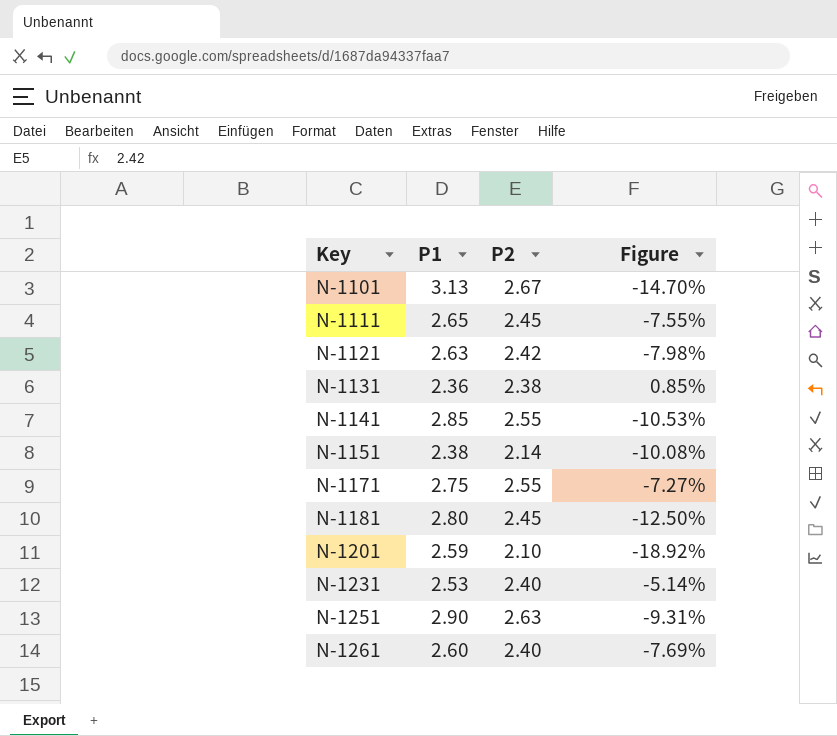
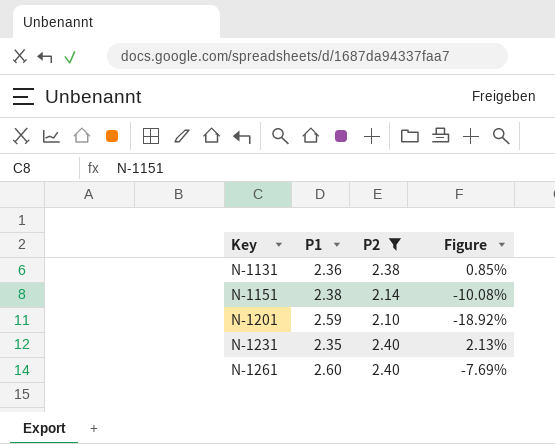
filter: none -> P2 <= 2.40
N-1231 | P1: 2.53 -> 2.35
N-1231 | Figure: -5.14% -> 2.13%

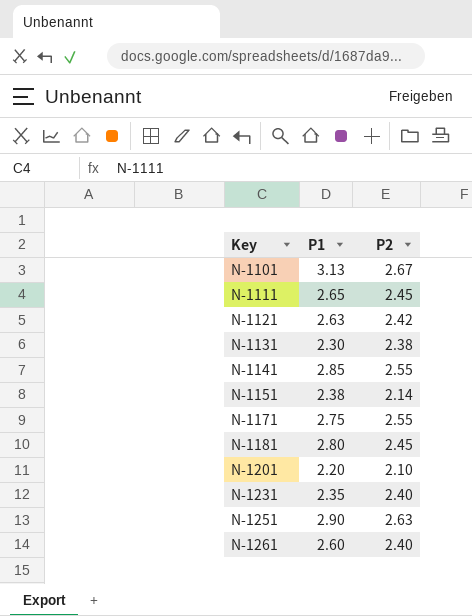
filter: P2 <= 2.40 -> none
column Figure | formula: ([P2] - [P1]) / [P1] -> none
N-1131 | P1: 2.36 -> 2.30
N-1201 | P1: 2.59 -> 2.20

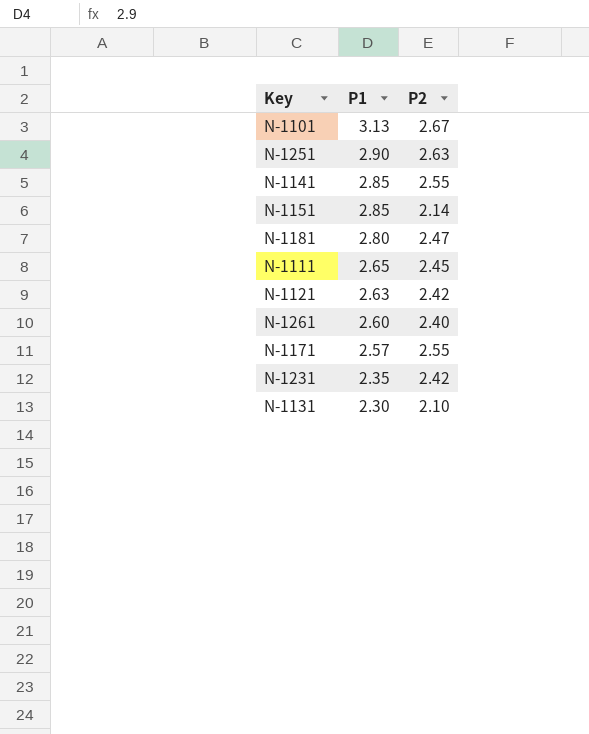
row order: Key ascending -> P1 descending
row N-1201: 2.20 | 2.10 -> none
N-1151 | P1: 2.38 -> 2.85
N-1181 | P2: 2.45 -> 2.47
N-1171 | P1: 2.75 -> 2.57
N-1231 | P2: 2.40 -> 2.42
N-1131 | P2: 2.38 -> 2.10

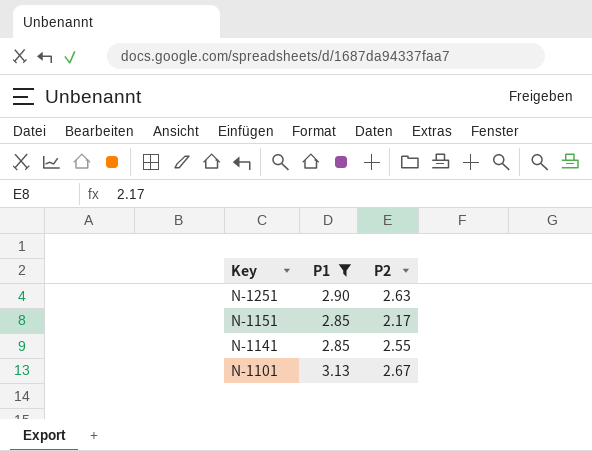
filter: none -> P1 >= 2.85
row order: P1 descending -> Key descending
N-1151 | P2: 2.14 -> 2.17

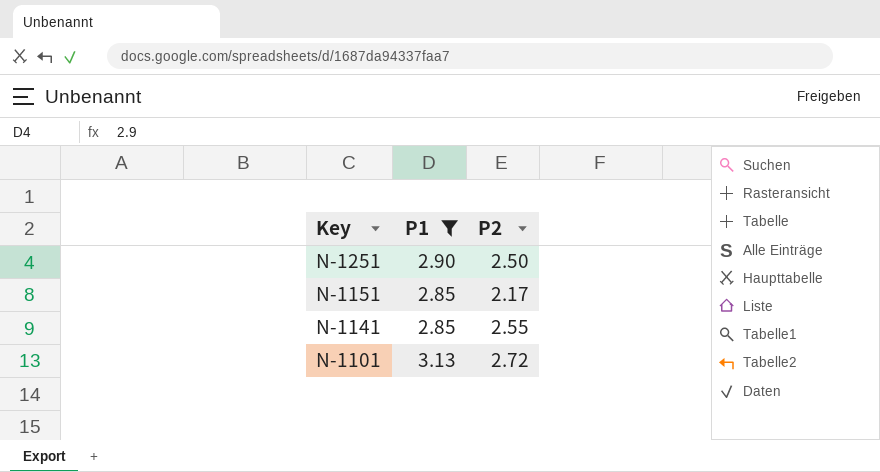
N-1251 | P2: 2.63 -> 2.50
N-1101 | P2: 2.67 -> 2.72

